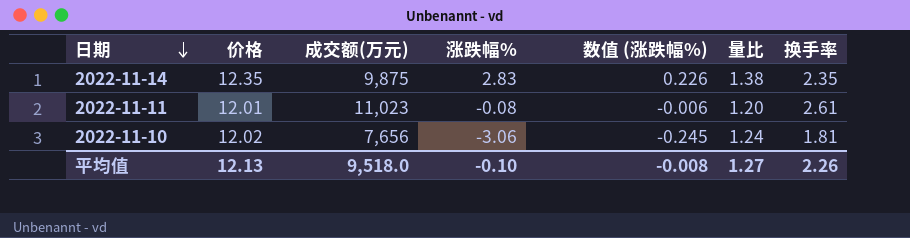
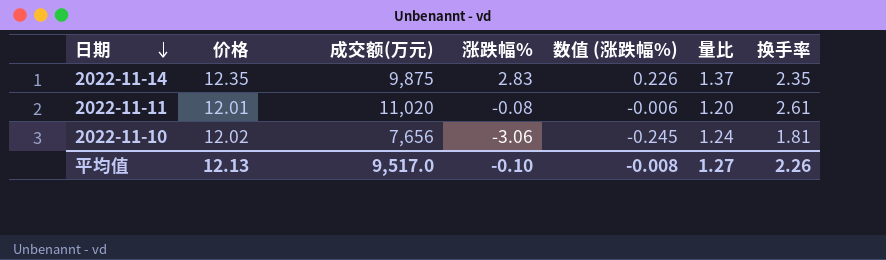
2022-11-14 | 量比: 1.38 -> 1.37
2022-11-11 | 成交额(万元): 11,023 -> 11,020
平均值 | 成交额(万元): 9,518.0 -> 9,517.0

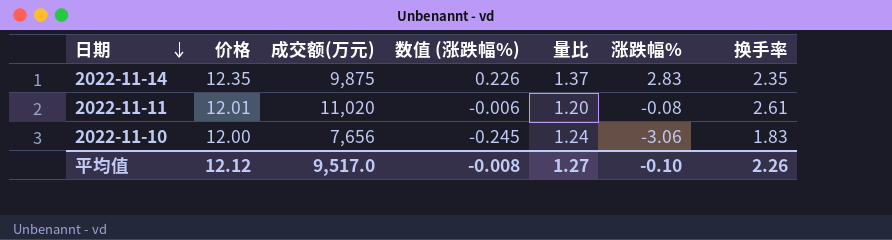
column 涨跌幅% | position: 4 -> 6
2022-11-10 | 价格: 12.02 -> 12.00
2022-11-10 | 换手率: 1.81 -> 1.83
平均值 | 价格: 12.13 -> 12.12

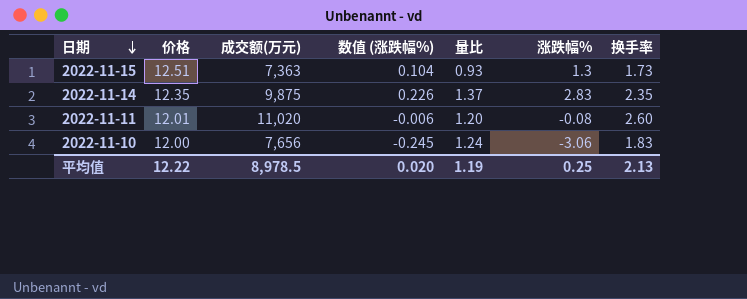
row 2022-11-15: none -> 12.51 | 7,363 | 0.104 | 0.93 | 1.3 | 1.73
2022-11-11 | 换手率: 2.61 -> 2.60
平均值 | 价格: 12.12 -> 12.22
平均值 | 成交额(万元): 9,517.0 -> 8,978.5
平均值 | 数值 (涨跌幅%): -0.008 -> 0.020
平均值 | 量比: 1.27 -> 1.19
平均值 | 涨跌幅%: -0.10 -> 0.25
平均值 | 换手率: 2.26 -> 2.13

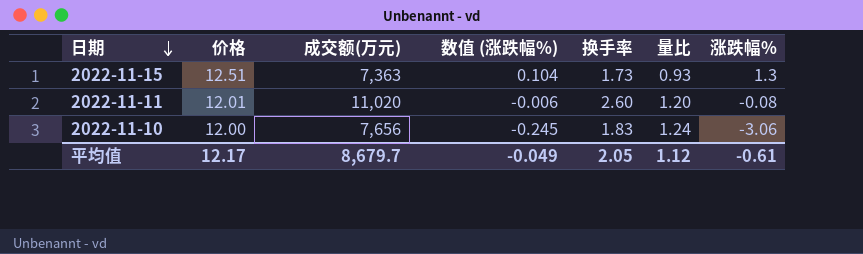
column 换手率 | position: 7 -> 5
row 2022-11-14: 12.35 | 9,875 | 0.226 | 1.37 | 2.83 | 2.35 -> none
平均值 | 价格: 12.22 -> 12.17
平均值 | 成交额(万元): 8,978.5 -> 8,679.7
平均值 | 数值 (涨跌幅%): 0.020 -> -0.049
平均值 | 换手率: 2.13 -> 2.05
平均值 | 量比: 1.19 -> 1.12
平均值 | 涨跌幅%: 0.25 -> -0.61

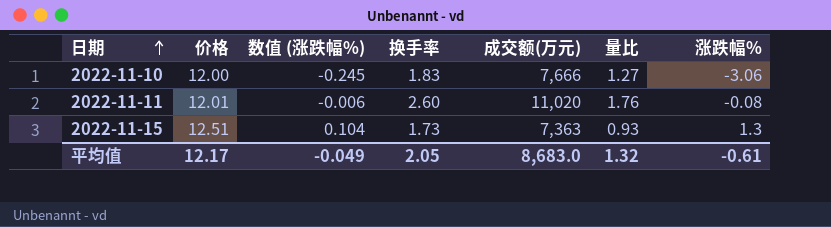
row order: 日期 descending -> 日期 ascending
column 成交额(万元) | position: 3 -> 5
2022-11-10 | 成交额(万元): 7,656 -> 7,666
2022-11-10 | 量比: 1.24 -> 1.27
2022-11-11 | 量比: 1.20 -> 1.76
平均值 | 成交额(万元): 8,679.7 -> 8,683.0
平均值 | 量比: 1.12 -> 1.32

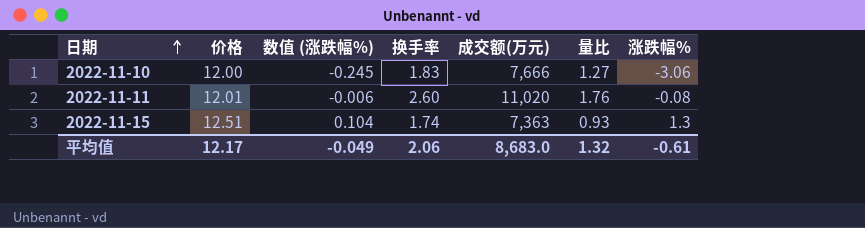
2022-11-15 | 换手率: 1.73 -> 1.74
平均值 | 换手率: 2.05 -> 2.06

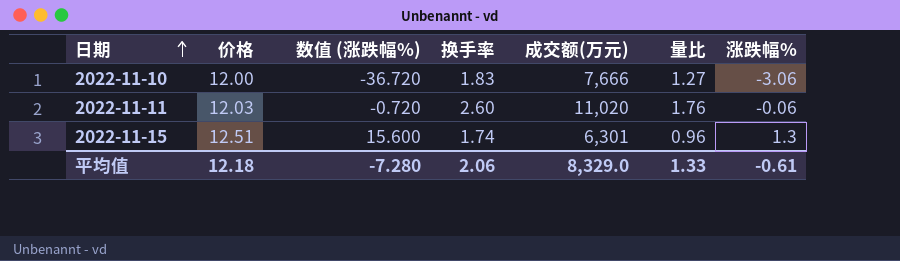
column 数值 (涨跌幅%) | formula: [涨跌幅%] * 0.08 -> [涨跌幅%] * 12
2022-11-11 | 价格: 12.01 -> 12.03
2022-11-11 | 涨跌幅%: -0.08 -> -0.06
2022-11-15 | 成交额(万元): 7,363 -> 6,301
2022-11-15 | 量比: 0.93 -> 0.96
平均值 | 价格: 12.17 -> 12.18
平均值 | 数值 (涨跌幅%): -0.049 -> -7.280
平均值 | 成交额(万元): 8,683.0 -> 8,329.0
平均值 | 量比: 1.32 -> 1.33

